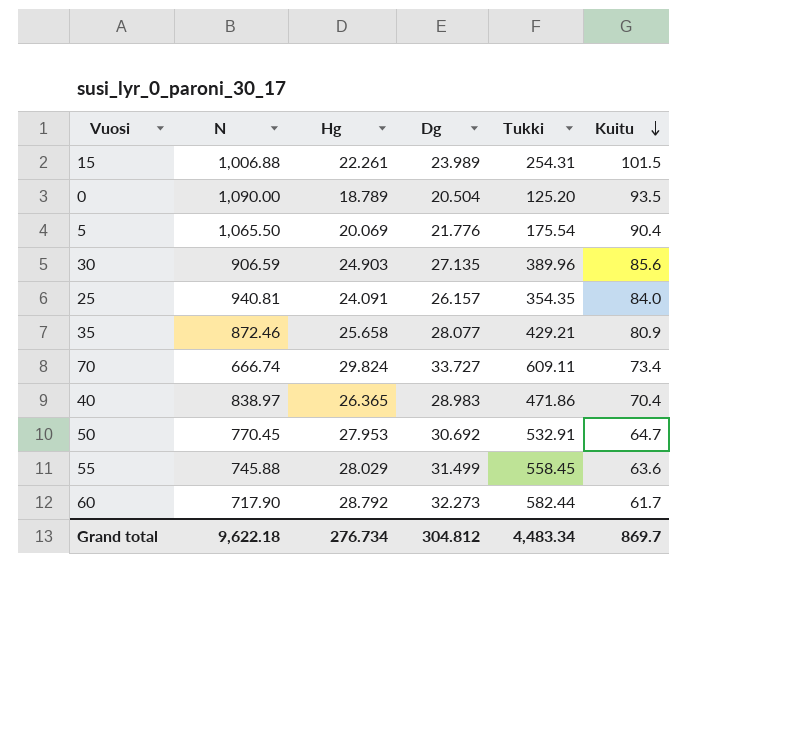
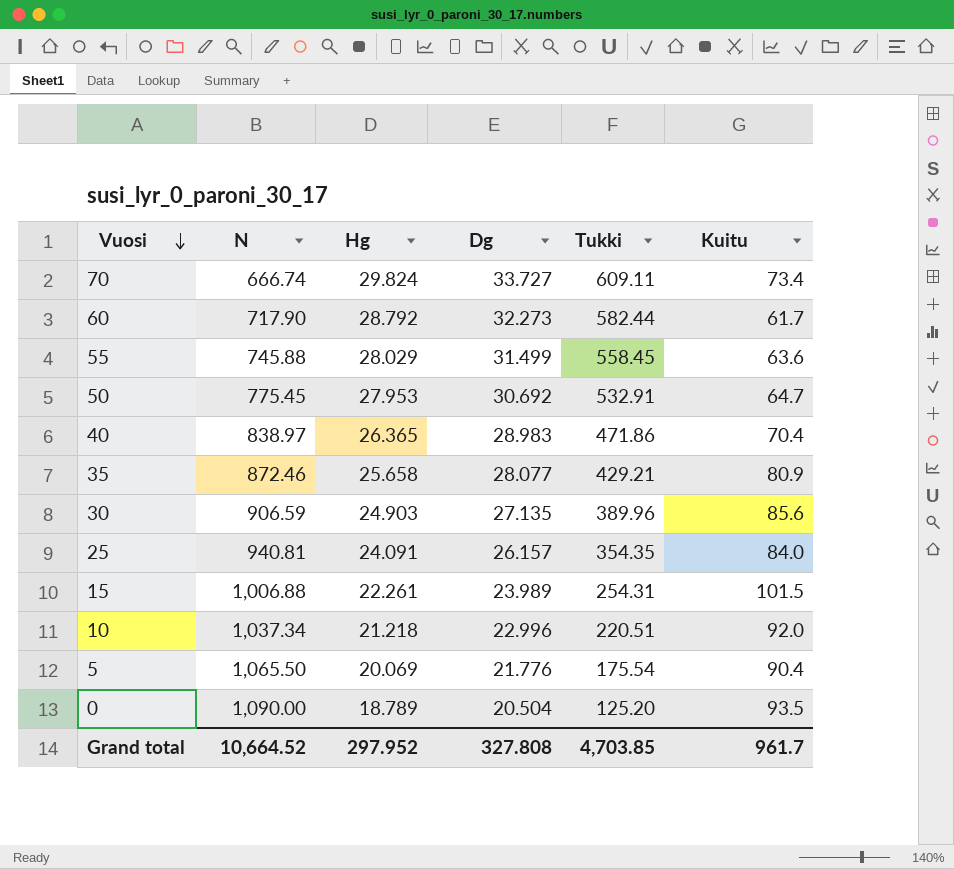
row order: Kuitu descending -> Vuosi descending
50 | N: 770.45 -> 775.45
row 10: none -> 1,037.34 | 21.218 | 22.996 | 220.51 | 92.0
Grand total | N: 9,622.18 -> 10,664.52
Grand total | Hg: 276.734 -> 297.952
Grand total | Dg: 304.812 -> 327.808
Grand total | Tukki: 4,483.34 -> 4,703.85
Grand total | Kuitu: 869.7 -> 961.7

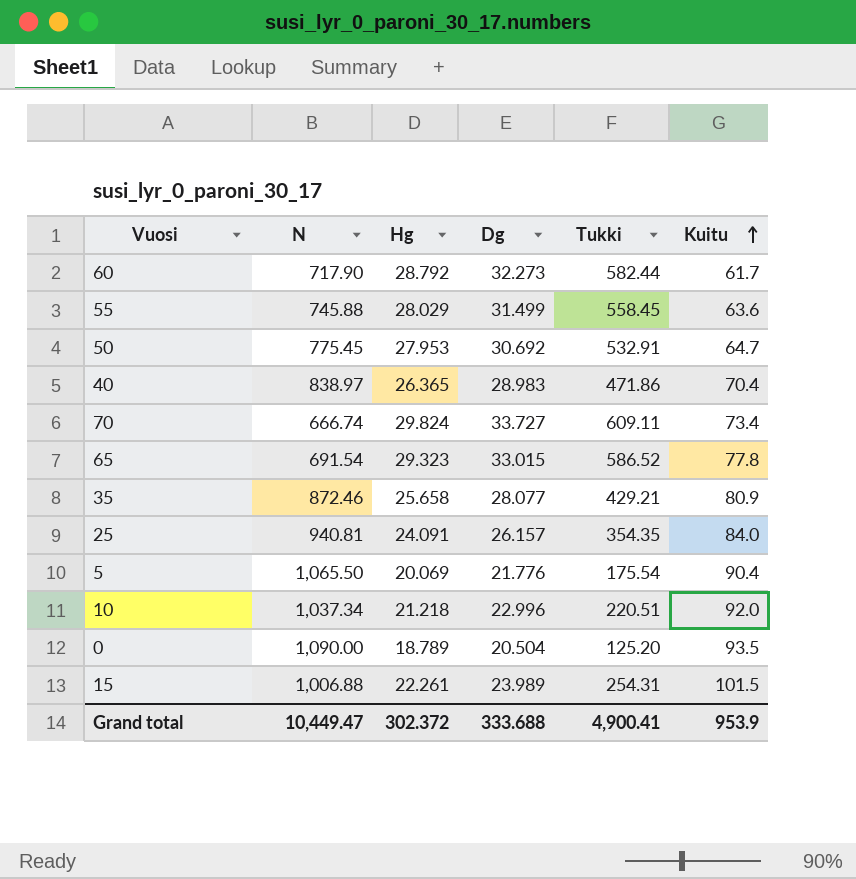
row order: Vuosi descending -> Kuitu ascending
row 30: 906.59 | 24.903 | 27.135 | 389.96 | 85.6 -> none
row 65: none -> 691.54 | 29.323 | 33.015 | 586.52 | 77.8
Grand total | N: 10,664.52 -> 10,449.47
Grand total | Hg: 297.952 -> 302.372
Grand total | Dg: 327.808 -> 333.688
Grand total | Tukki: 4,703.85 -> 4,900.41
Grand total | Kuitu: 961.7 -> 953.9

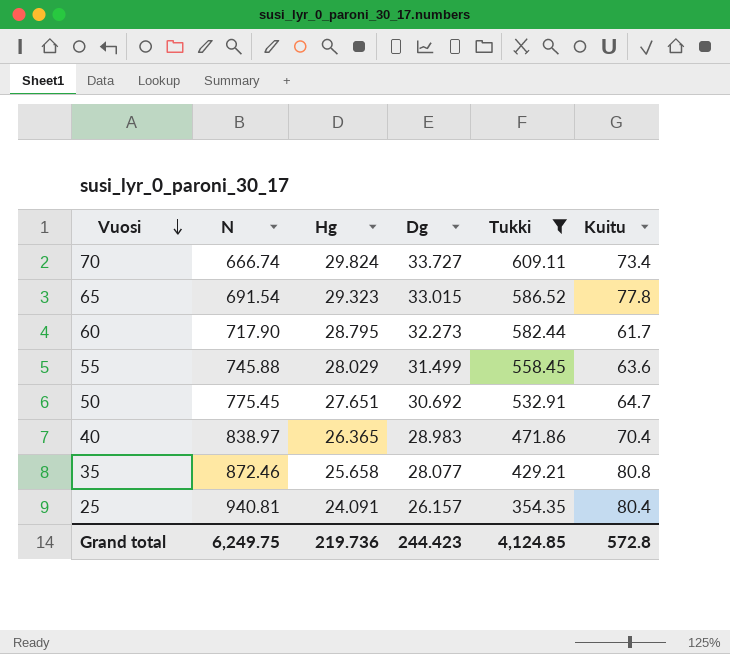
filter: none -> Tukki >= 354.35
row order: Kuitu ascending -> Vuosi descending
60 | Hg: 28.792 -> 28.795
50 | Hg: 27.953 -> 27.651
35 | Kuitu: 80.9 -> 80.8
25 | Kuitu: 84.0 -> 80.4
Grand total | N: 10,449.47 -> 6,249.75
Grand total | Hg: 302.372 -> 219.736
Grand total | Dg: 333.688 -> 244.423
Grand total | Tukki: 4,900.41 -> 4,124.85
Grand total | Kuitu: 953.9 -> 572.8

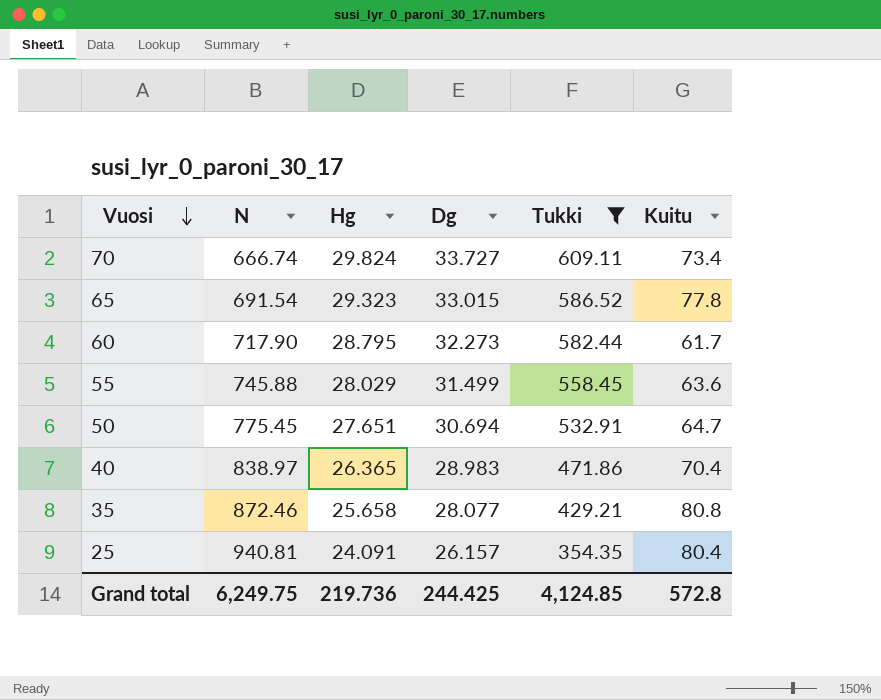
50 | Dg: 30.692 -> 30.694
Grand total | Dg: 244.423 -> 244.425

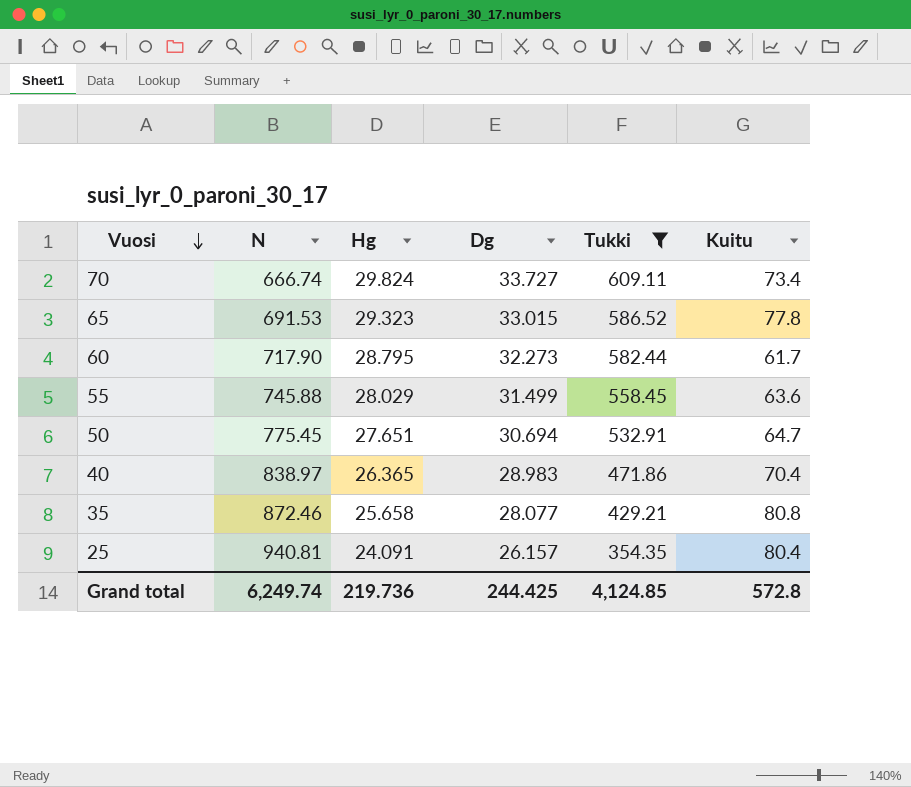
65 | N: 691.54 -> 691.53
Grand total | N: 6,249.75 -> 6,249.74

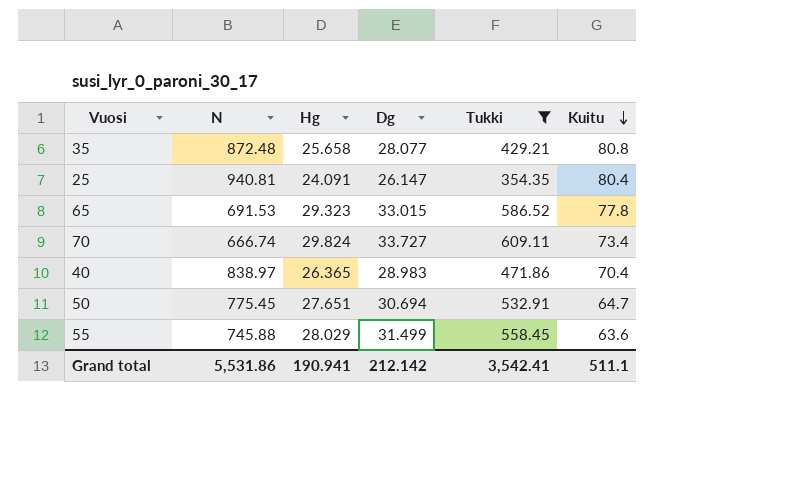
row order: Vuosi descending -> Kuitu descending
row 60: 717.90 | 28.795 | 32.273 | 582.44 | 61.7 -> none
35 | N: 872.46 -> 872.48
25 | Dg: 26.157 -> 26.147
Grand total | N: 6,249.74 -> 5,531.86
Grand total | Hg: 219.736 -> 190.941
Grand total | Dg: 244.425 -> 212.142
Grand total | Tukki: 4,124.85 -> 3,542.41
Grand total | Kuitu: 572.8 -> 511.1

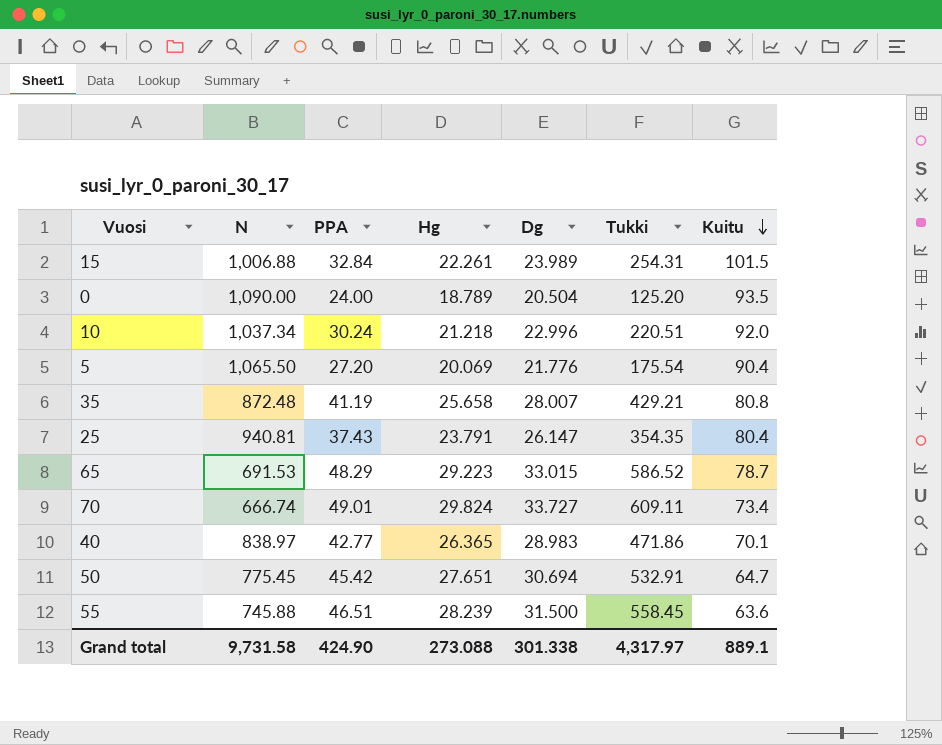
filter: Tukki >= 354.35 -> none
column PPA | position: none -> 3
35 | Dg: 28.077 -> 28.007
25 | Hg: 24.091 -> 23.791
65 | Hg: 29.323 -> 29.223
65 | Kuitu: 77.8 -> 78.7
40 | Kuitu: 70.4 -> 70.1
55 | Hg: 28.029 -> 28.239
55 | Dg: 31.499 -> 31.500
Grand total | N: 5,531.86 -> 9,731.58
Grand total | Hg: 190.941 -> 273.088
Grand total | Dg: 212.142 -> 301.338
Grand total | Tukki: 3,542.41 -> 4,317.97
Grand total | Kuitu: 511.1 -> 889.1

